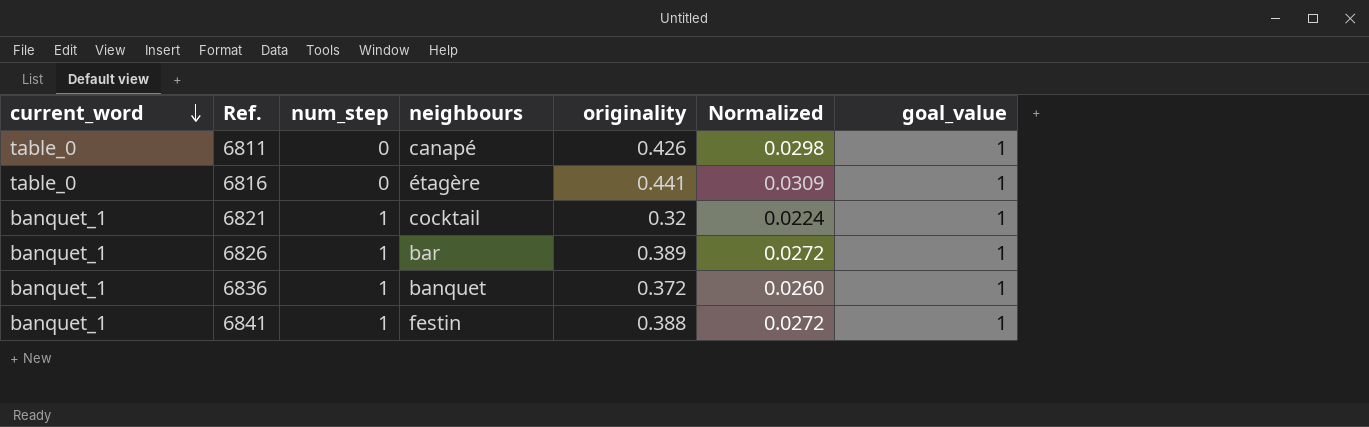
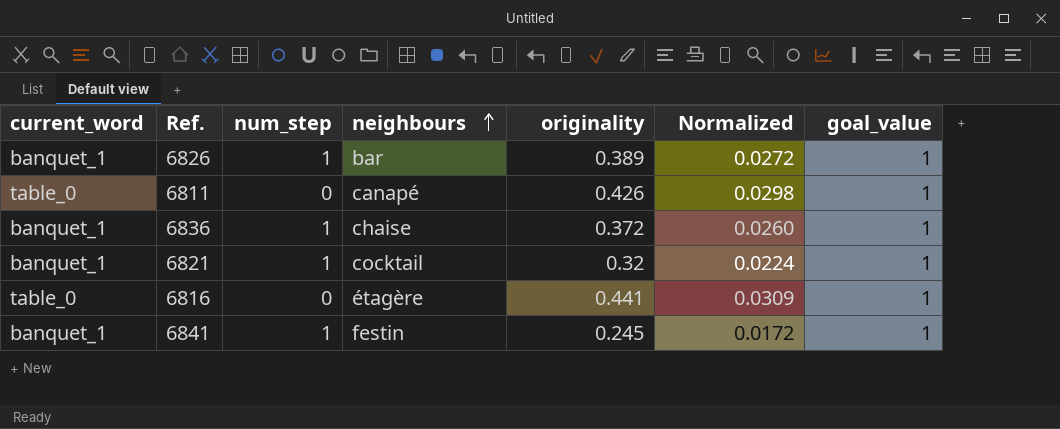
row order: current_word descending -> neighbours ascending
6836 | neighbours: banquet -> chaise
6841 | originality: 0.388 -> 0.245
6841 | Normalized: 0.0272 -> 0.0172

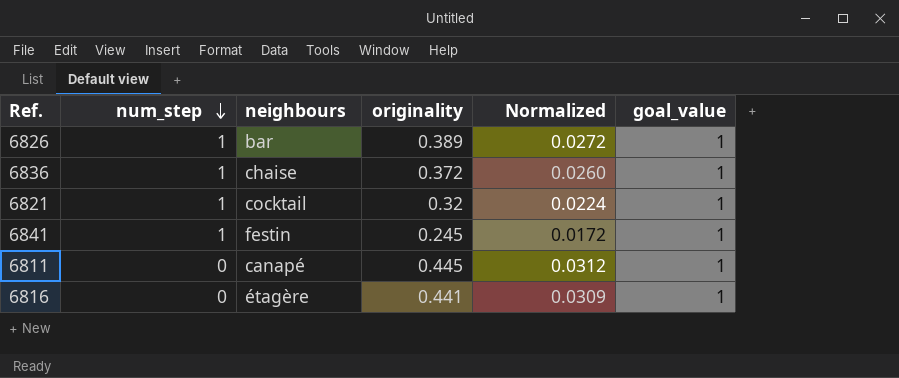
row order: neighbours ascending -> num_step descending
column current_word | position: 1 -> none
6811 | originality: 0.426 -> 0.445
6811 | Normalized: 0.0298 -> 0.0312

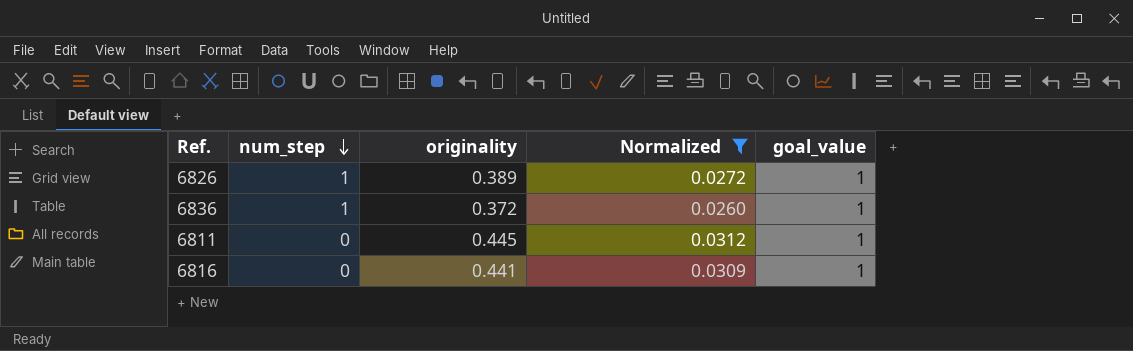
filter: none -> Normalized >= 0.0260
column neighbours | position: 3 -> none

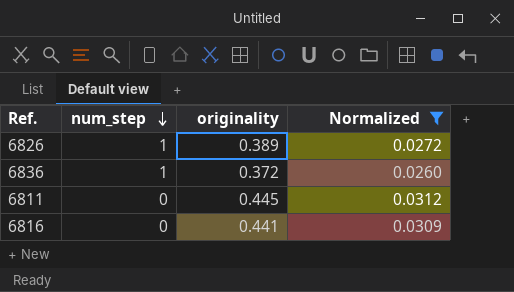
column goal_value | position: 5 -> none

